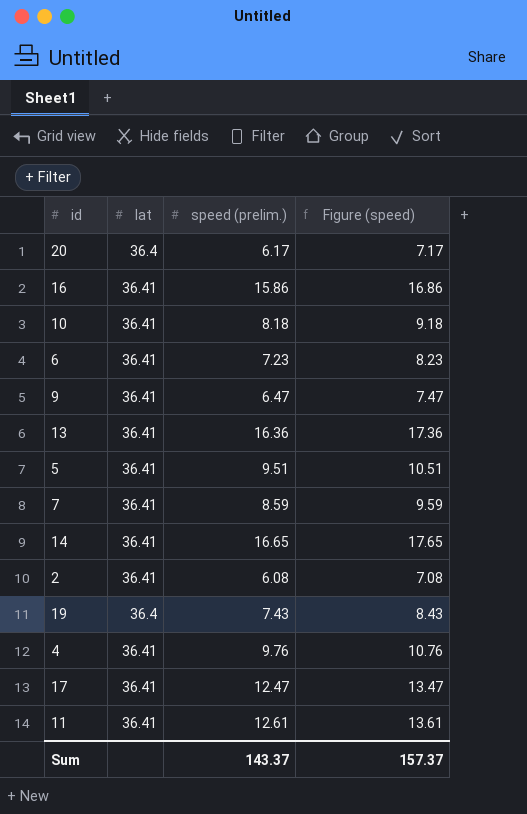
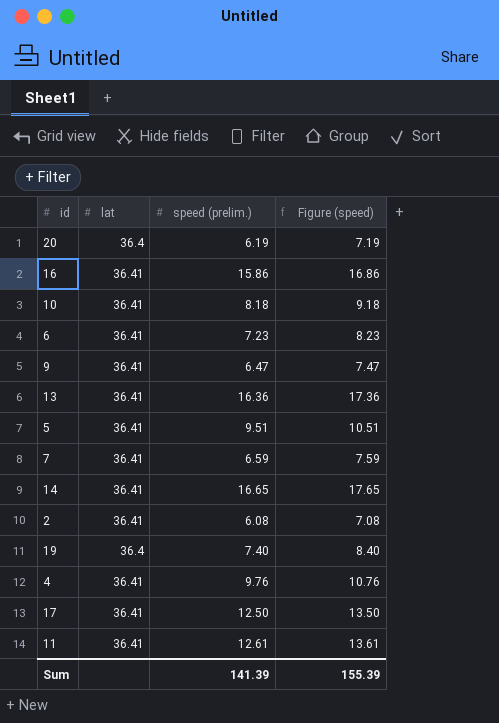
20 | speed (prelim.): 6.17 -> 6.19
20 | Figure (speed): 7.17 -> 7.19
7 | speed (prelim.): 8.59 -> 6.59
7 | Figure (speed): 9.59 -> 7.59
19 | speed (prelim.): 7.43 -> 7.40
19 | Figure (speed): 8.43 -> 8.40
17 | speed (prelim.): 12.47 -> 12.50
17 | Figure (speed): 13.47 -> 13.50
Sum | speed (prelim.): 143.37 -> 141.39
Sum | Figure (speed): 157.37 -> 155.39

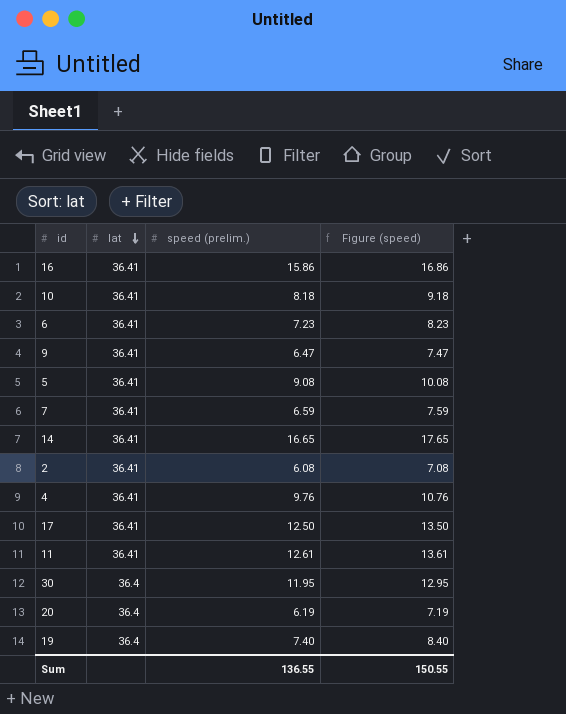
row order: none -> lat descending
row 13: 36.41 | 16.36 | 17.36 -> none
5 | speed (prelim.): 9.51 -> 9.08
5 | Figure (speed): 10.51 -> 10.08
row 30: none -> 36.4 | 11.95 | 12.95
Sum | speed (prelim.): 141.39 -> 136.55
Sum | Figure (speed): 155.39 -> 150.55

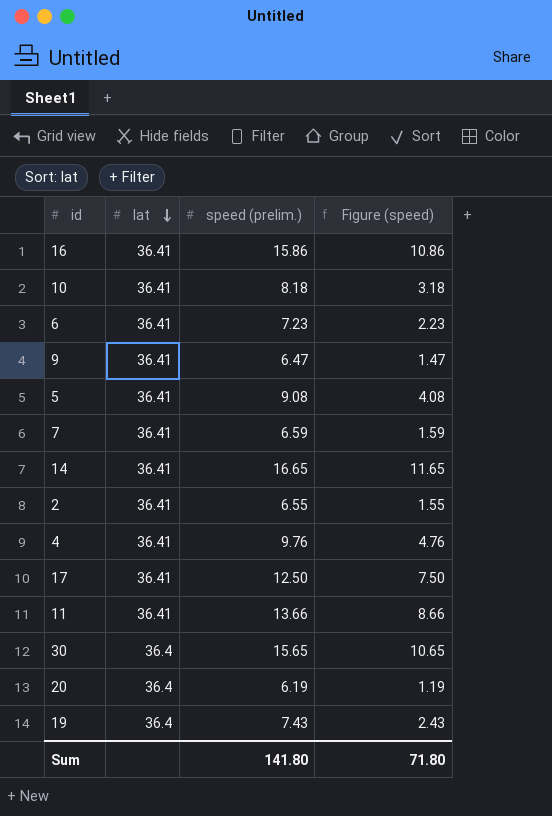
column Figure (speed) | formula: [speed (prelim.)] + 1 -> [speed (prelim.)] - 5
2 | speed (prelim.): 6.08 -> 6.55
11 | speed (prelim.): 12.61 -> 13.66
30 | speed (prelim.): 11.95 -> 15.65
19 | speed (prelim.): 7.40 -> 7.43
Sum | speed (prelim.): 136.55 -> 141.80
Sum | Figure (speed): 150.55 -> 71.80

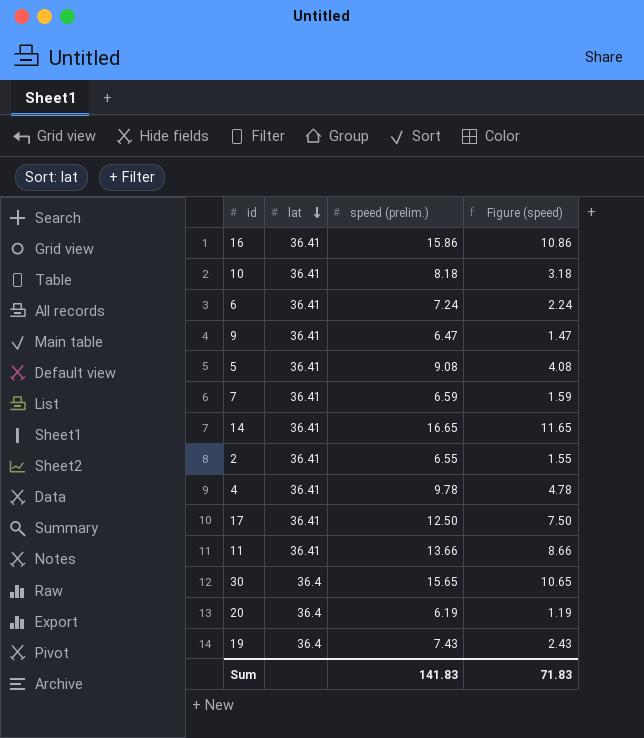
6 | speed (prelim.): 7.23 -> 7.24
6 | Figure (speed): 2.23 -> 2.24
4 | speed (prelim.): 9.76 -> 9.78
4 | Figure (speed): 4.76 -> 4.78
Sum | speed (prelim.): 141.80 -> 141.83
Sum | Figure (speed): 71.80 -> 71.83

